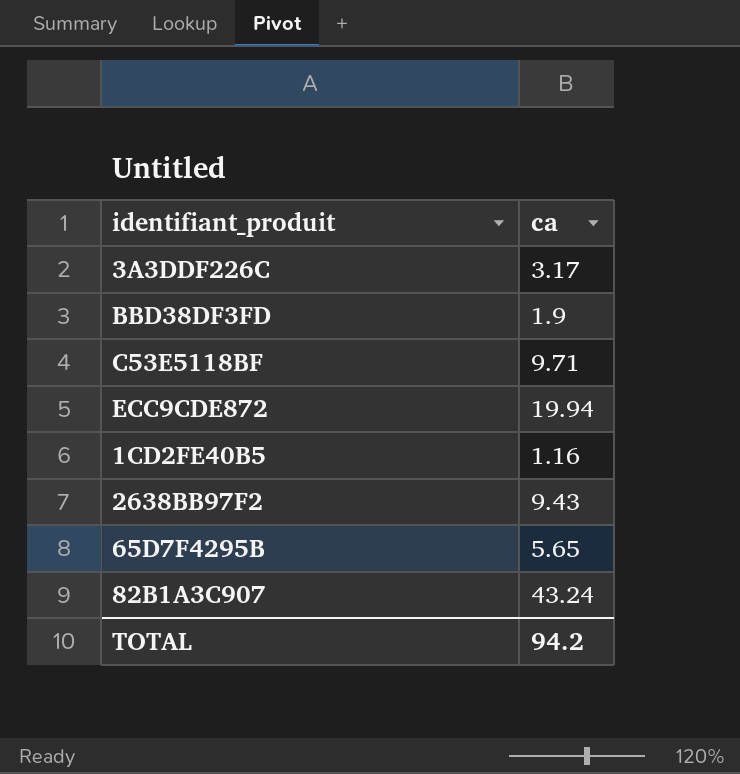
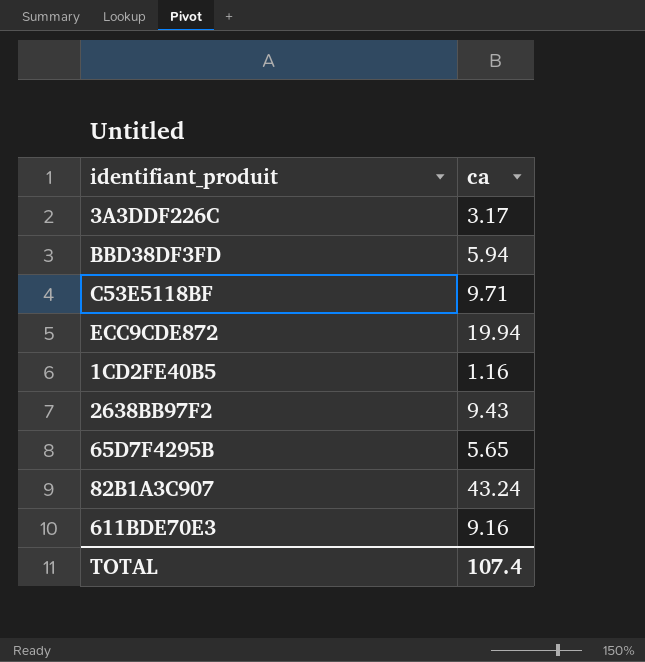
BBD38DF3FD | ca: 1.9 -> 5.94
row 611BDE70E3: none -> 9.16
TOTAL | ca: 94.2 -> 107.4

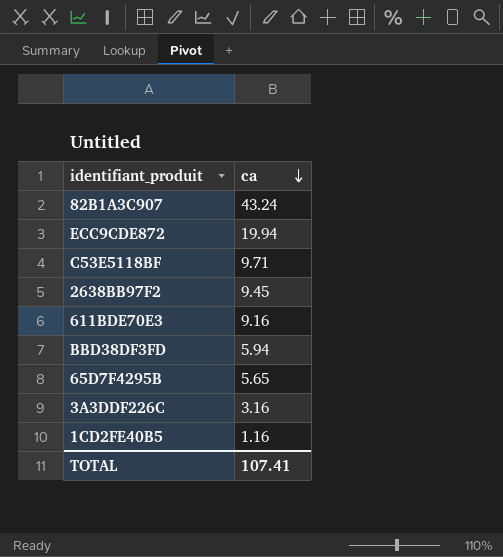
row order: none -> ca descending
2638BB97F2 | ca: 9.43 -> 9.45
3A3DDF226C | ca: 3.17 -> 3.16
TOTAL | ca: 107.4 -> 107.41

